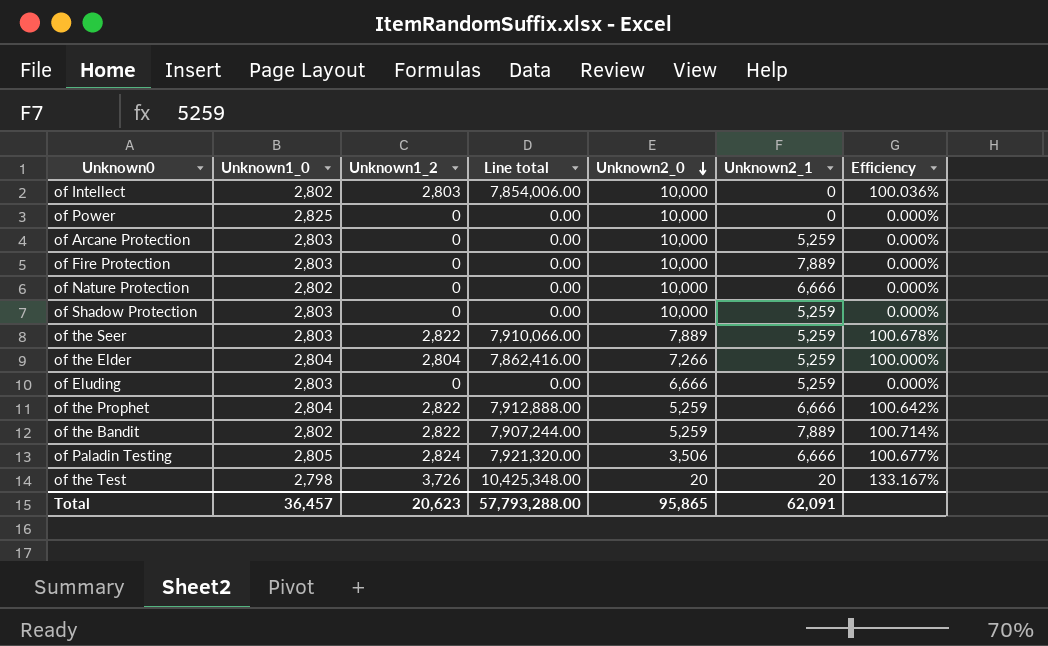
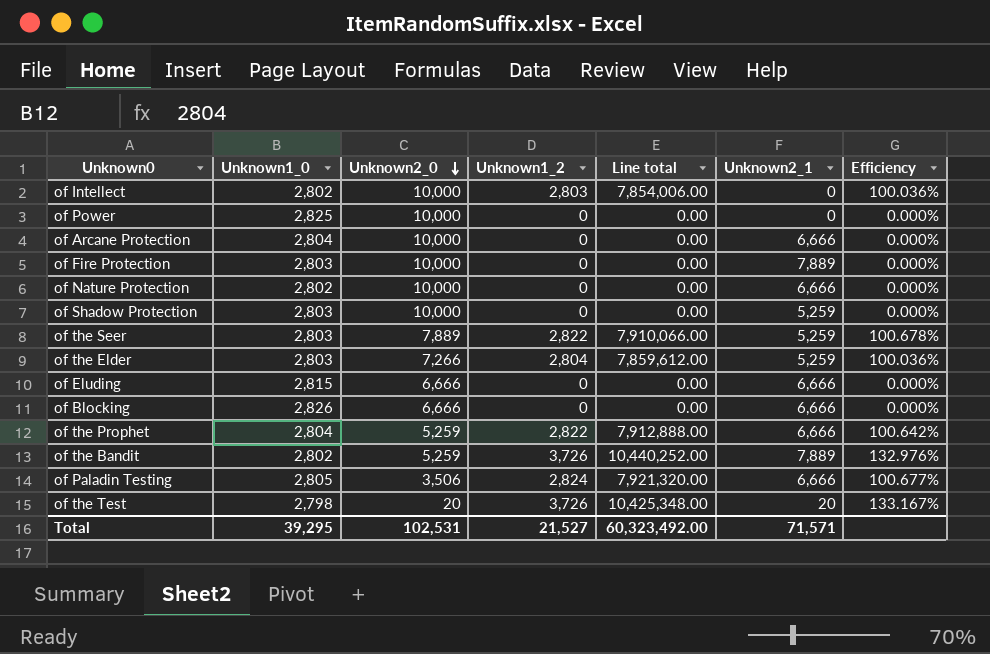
column Unknown2_0 | position: 5 -> 3
of Arcane Protection | Unknown1_0: 2,803 -> 2,804
of Arcane Protection | Unknown2_1: 5,259 -> 6,666
of the Elder | Unknown1_0: 2,804 -> 2,803
of the Elder | Line total: 7,862,416.00 -> 7,859,612.00
of the Elder | Efficiency: 100.000% -> 100.036%
of Eluding | Unknown1_0: 2,803 -> 2,815
of Eluding | Unknown2_1: 5,259 -> 6,666
row of Blocking: none -> 2,826 | 6,666 | 0 | 0.00 | 6,666 | 0.000%
of the Bandit | Unknown1_2: 2,822 -> 3,726
of the Bandit | Line total: 7,907,244.00 -> 10,440,252.00
of the Bandit | Efficiency: 100.714% -> 132.976%
Total | Unknown1_0: 36,457 -> 39,295
Total | Unknown2_0: 95,865 -> 102,531
Total | Unknown1_2: 20,623 -> 21,527
Total | Line total: 57,793,288.00 -> 60,323,492.00
Total | Unknown2_1: 62,091 -> 71,571

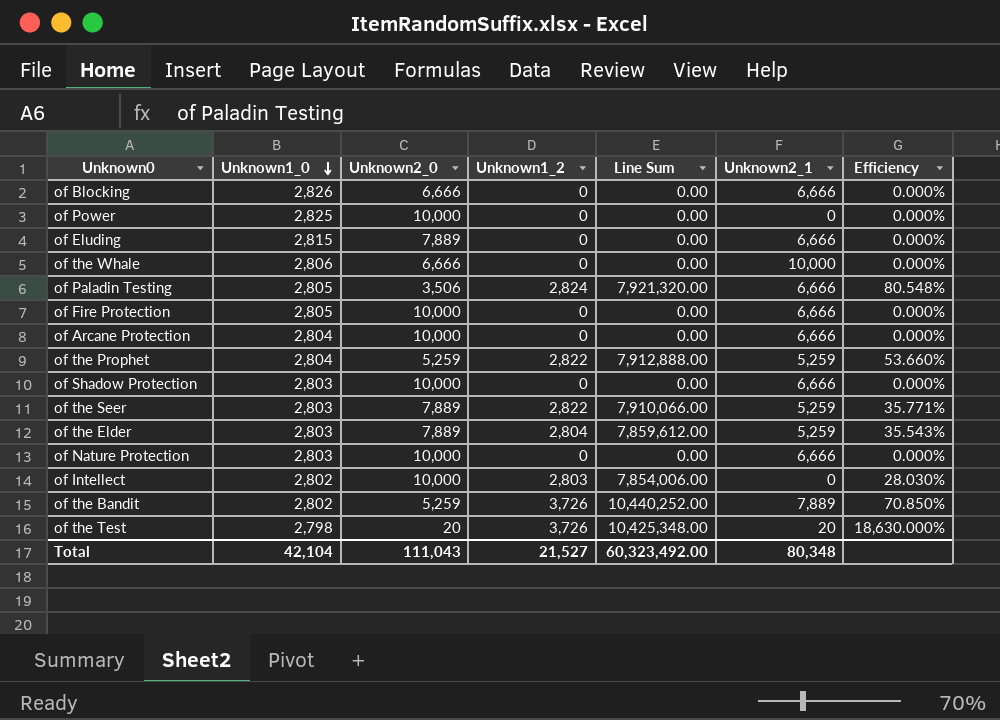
row order: Unknown2_0 descending -> Unknown1_0 descending
column name: Line total -> Line Sum
column Efficiency | formula: [Unknown1_2] / [Unknown1_0] -> [Unknown1_2] / [Unknown2_0]
of Eluding | Unknown2_0: 6,666 -> 7,889
row of the Whale: none -> 2,806 | 6,666 | 0 | 0.00 | 10,000 | 0.000%
of Fire Protection | Unknown1_0: 2,803 -> 2,805
of Fire Protection | Unknown2_1: 7,889 -> 6,666
of the Prophet | Unknown2_1: 6,666 -> 5,259
of Shadow Protection | Unknown2_1: 5,259 -> 6,666
of the Elder | Unknown2_0: 7,266 -> 7,889
of Nature Protection | Unknown1_0: 2,802 -> 2,803
Total | Unknown1_0: 39,295 -> 42,104
Total | Unknown2_0: 102,531 -> 111,043
Total | Unknown2_1: 71,571 -> 80,348

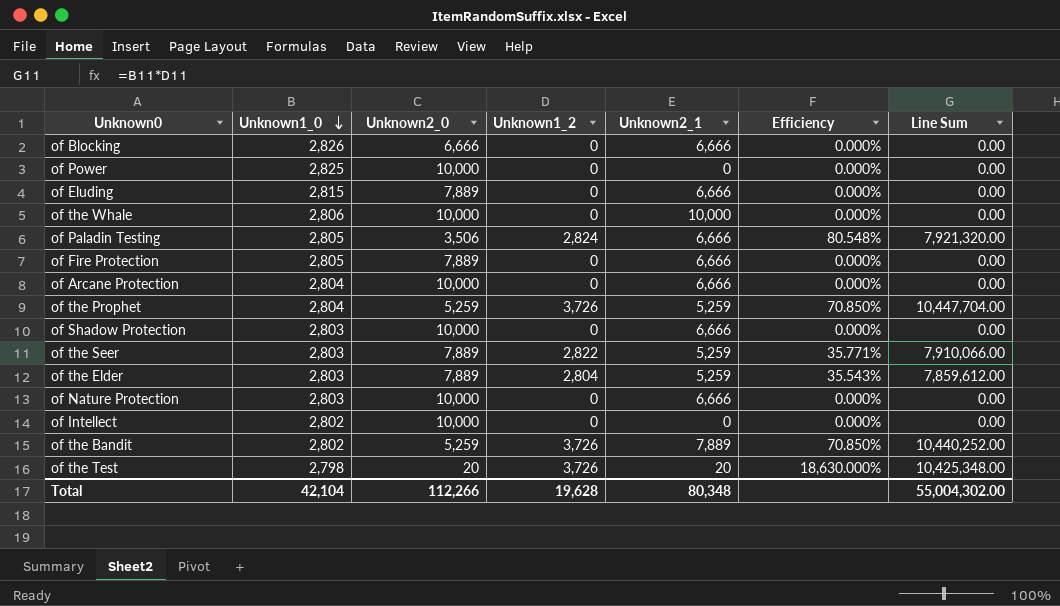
column Line Sum | position: 5 -> 7
of the Whale | Unknown2_0: 6,666 -> 10,000
of Fire Protection | Unknown2_0: 10,000 -> 7,889
of the Prophet | Unknown1_2: 2,822 -> 3,726
of the Prophet | Efficiency: 53.660% -> 70.850%
of the Prophet | Line Sum: 7,912,888.00 -> 10,447,704.00
of Intellect | Unknown1_2: 2,803 -> 0
of Intellect | Efficiency: 28.030% -> 0.000%
of Intellect | Line Sum: 7,854,006.00 -> 0.00
Total | Unknown2_0: 111,043 -> 112,266
Total | Unknown1_2: 21,527 -> 19,628
Total | Line Sum: 60,323,492.00 -> 55,004,302.00

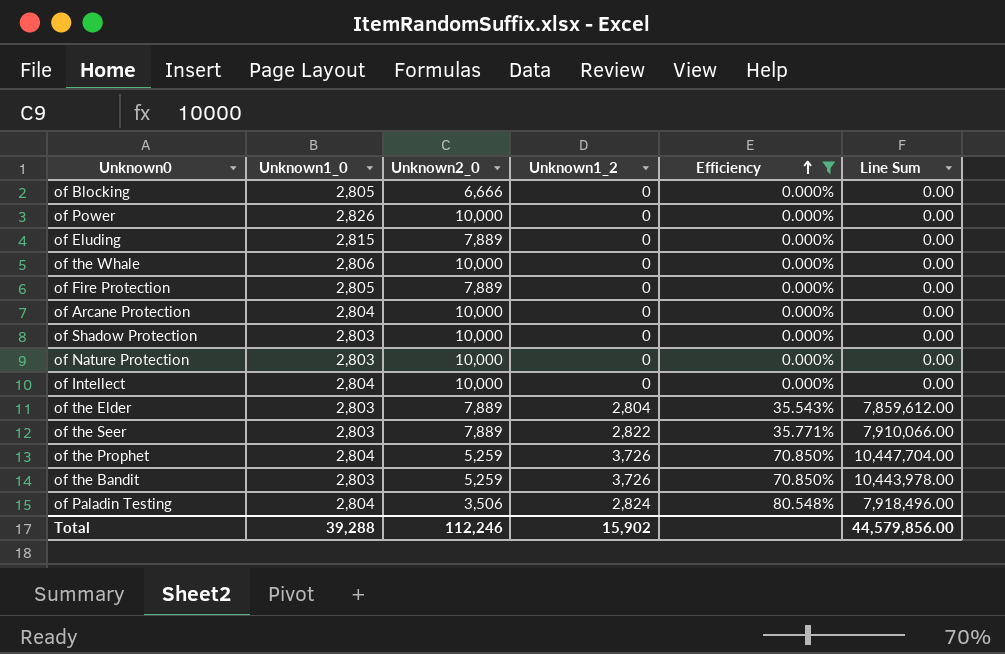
filter: none -> Efficiency != 18,630.000%
row order: Unknown1_0 descending -> Efficiency ascending
column Unknown2_1 | position: 5 -> none
of Blocking | Unknown1_0: 2,826 -> 2,805
of Power | Unknown1_0: 2,825 -> 2,826
of Intellect | Unknown1_0: 2,802 -> 2,804
of the Bandit | Unknown1_0: 2,802 -> 2,803
of the Bandit | Line Sum: 10,440,252.00 -> 10,443,978.00
of Paladin Testing | Unknown1_0: 2,805 -> 2,804
of Paladin Testing | Line Sum: 7,921,320.00 -> 7,918,496.00
Total | Unknown1_0: 42,104 -> 39,288
Total | Unknown2_0: 112,266 -> 112,246
Total | Unknown1_2: 19,628 -> 15,902
Total | Line Sum: 55,004,302.00 -> 44,579,856.00

